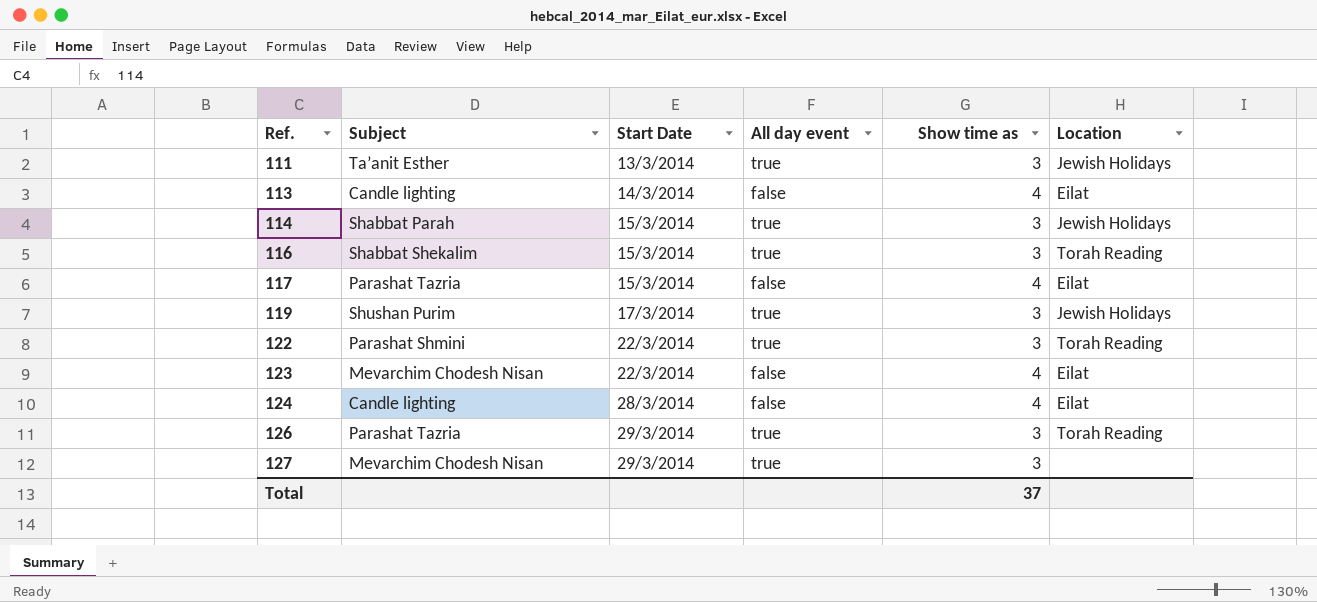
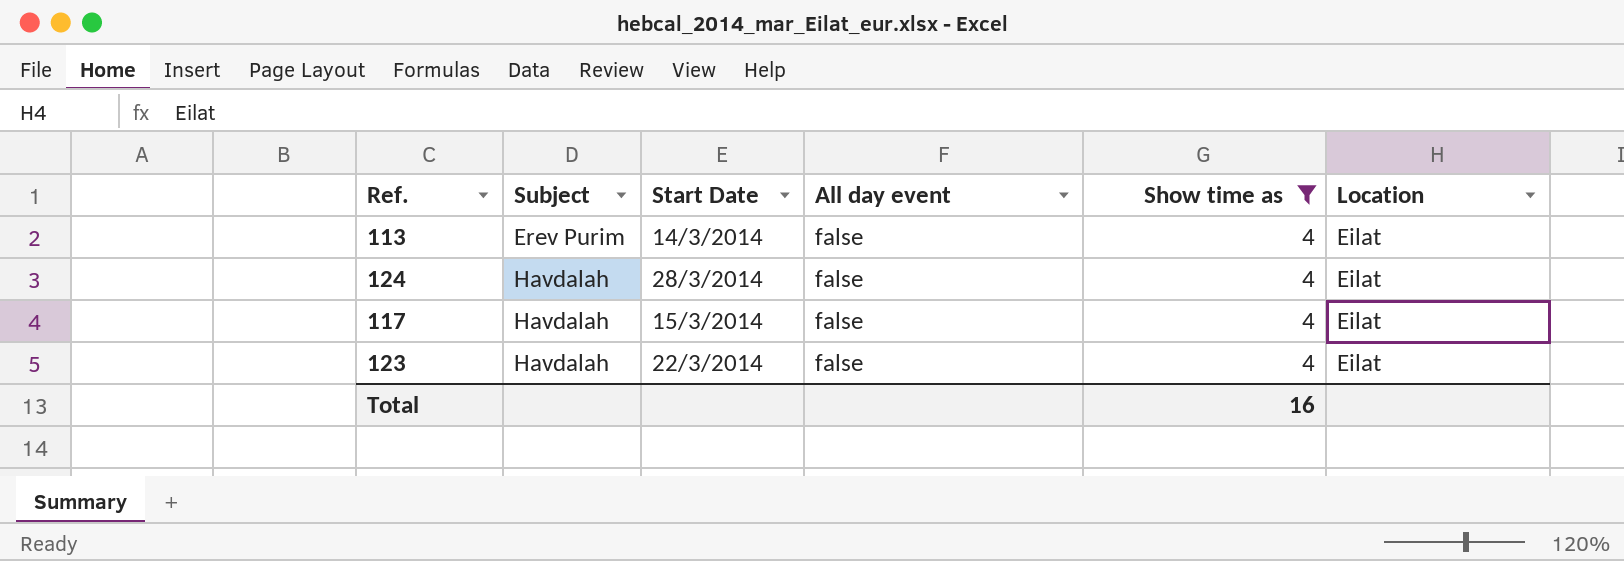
filter: none -> Show time as = 4
row order: Ref. ascending -> Subject ascending
113 | Subject: Candle lighting -> Erev Purim
124 | Subject: Candle lighting -> Havdalah
117 | Subject: Parashat Tazria -> Havdalah
123 | Subject: Mevarchim Chodesh Nisan -> Havdalah
Total | Show time as: 37 -> 16

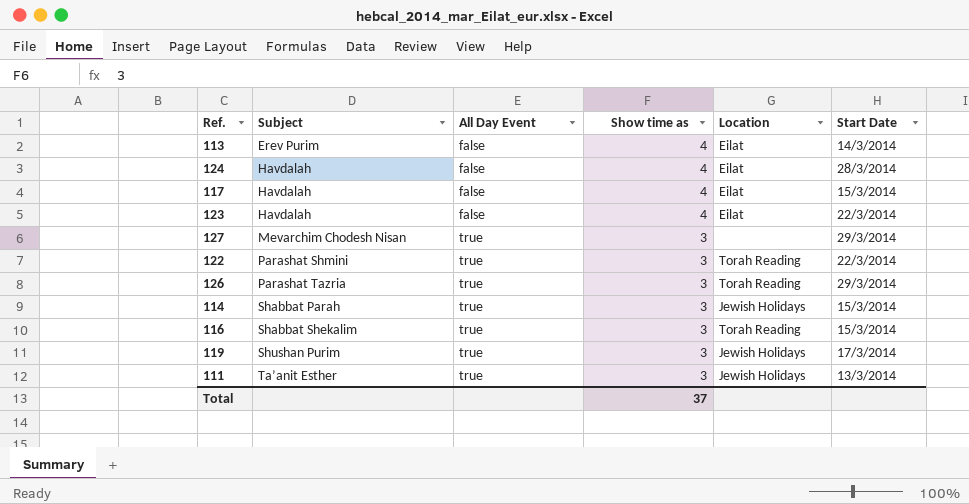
filter: Show time as = 4 -> none
column name: All day event -> All Day Event
column Start Date | position: 3 -> 6
Total | Show time as: 16 -> 37

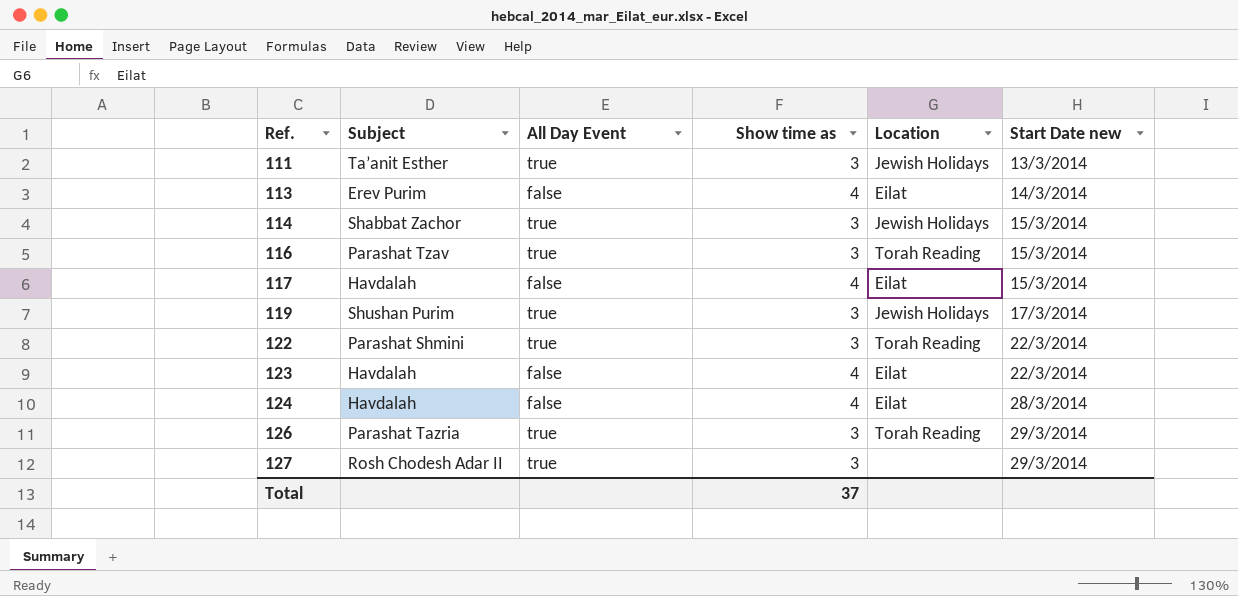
row order: Subject ascending -> Ref. ascending
column name: Start Date -> Start Date new
114 | Subject: Shabbat Parah -> Shabbat Zachor
116 | Subject: Shabbat Shekalim -> Parashat Tzav
127 | Subject: Mevarchim Chodesh Nisan -> Rosh Chodesh Adar II

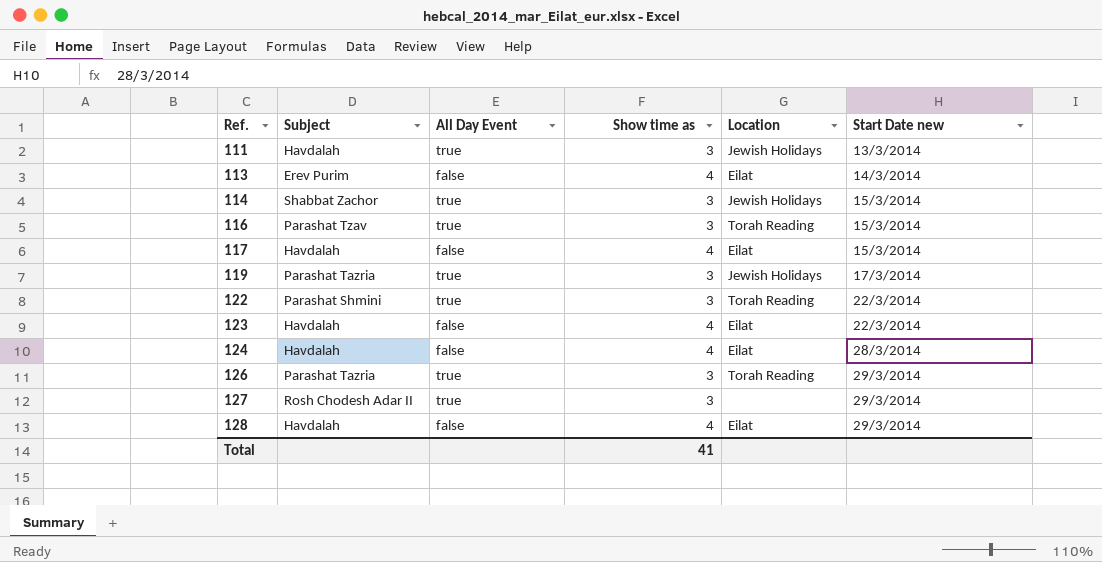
111 | Subject: Ta’anit Esther -> Havdalah
119 | Subject: Shushan Purim -> Parashat Tazria
row 128: none -> Havdalah | false | 4 | Eilat | 29/3/2014
Total | Show time as: 37 -> 41

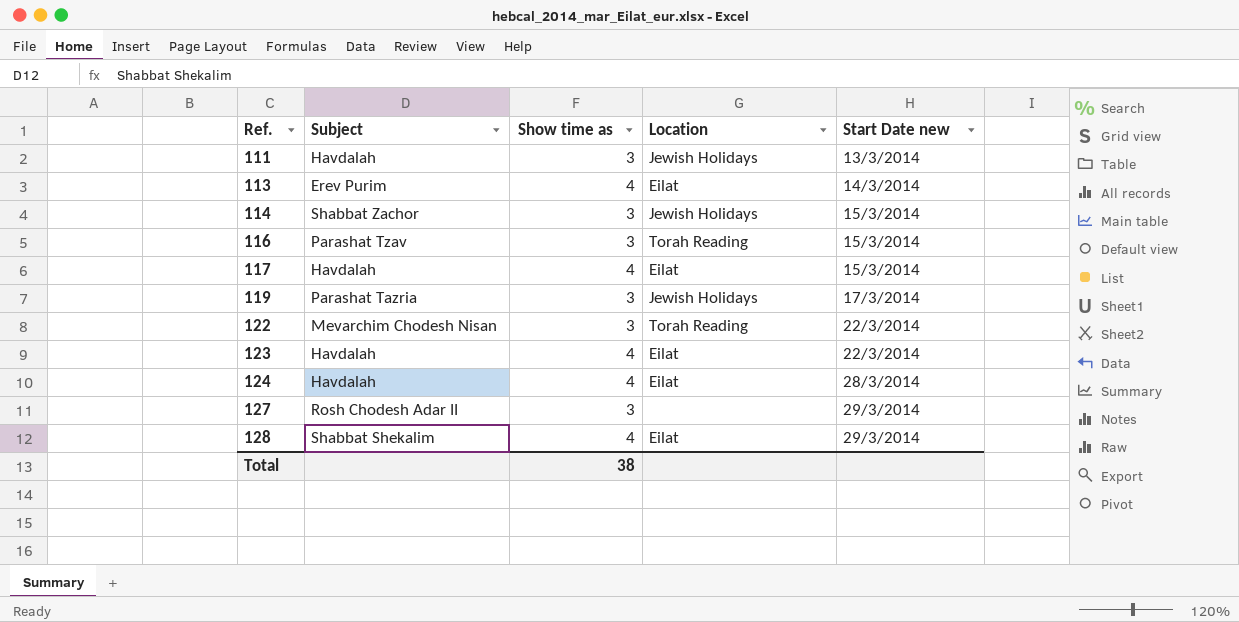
column All Day Event | position: 3 -> none
row 126: Parashat Tazria | true | 3 | Torah Reading | 29/3/2014 -> none
122 | Subject: Parashat Shmini -> Mevarchim Chodesh Nisan
128 | Subject: Havdalah -> Shabbat Shekalim
Total | Show time as: 41 -> 38

